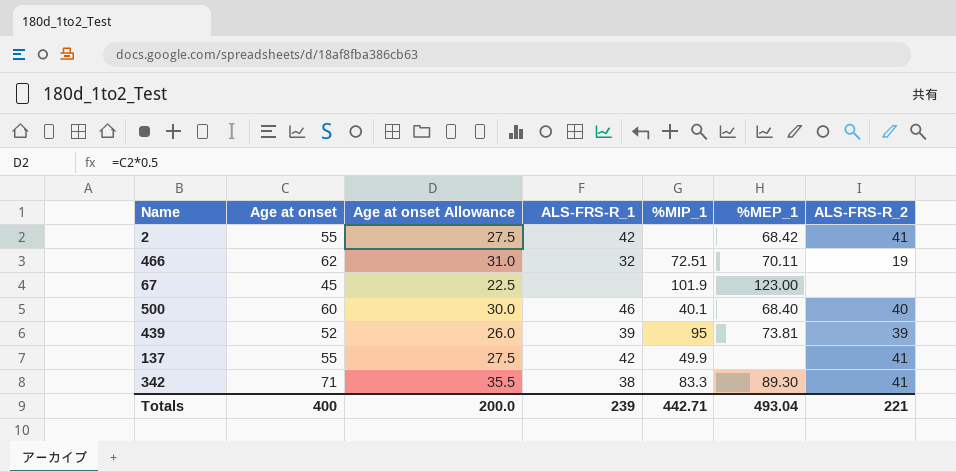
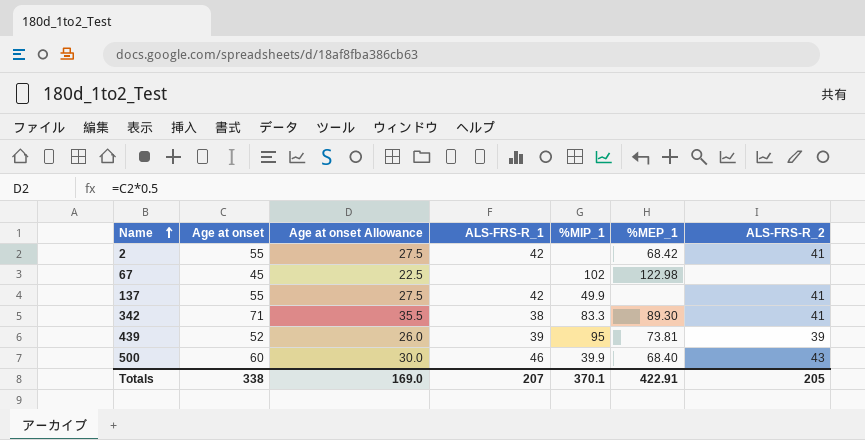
row order: none -> Name ascending
row 466: 62 | 31.0 | 32 | 72.51 | 70.11 | 19 -> none
67 | %MIP_1: 101.9 -> 102
67 | %MEP_1: 123.00 -> 122.98
500 | %MIP_1: 40.1 -> 39.9
500 | ALS-FRS-R_2: 40 -> 43
Totals | Age at onset: 400 -> 338
Totals | Age at onset Allowance: 200.0 -> 169.0
Totals | ALS-FRS-R_1: 239 -> 207
Totals | %MIP_1: 442.71 -> 370.1
Totals | %MEP_1: 493.04 -> 422.91
Totals | ALS-FRS-R_2: 221 -> 205

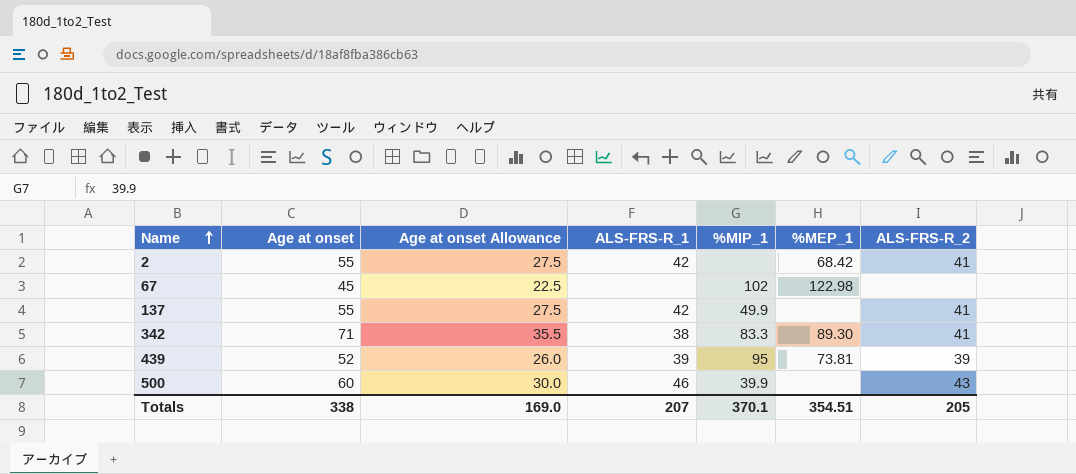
500 | %MEP_1: 68.40 -> none
Totals | %MEP_1: 422.91 -> 354.51

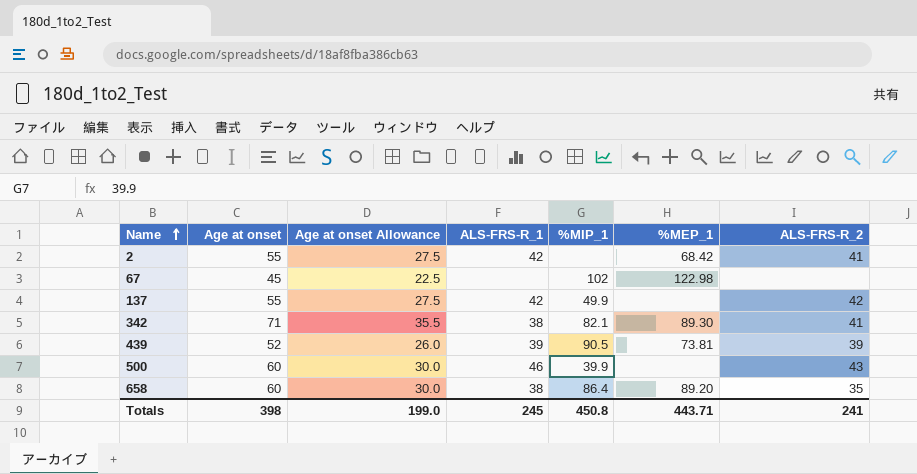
137 | ALS-FRS-R_2: 41 -> 42
342 | %MIP_1: 83.3 -> 82.1
439 | %MIP_1: 95 -> 90.5
row 658: none -> 60 | 30.0 | 38 | 86.4 | 89.20 | 35
Totals | Age at onset: 338 -> 398
Totals | Age at onset Allowance: 169.0 -> 199.0
Totals | ALS-FRS-R_1: 207 -> 245
Totals | %MIP_1: 370.1 -> 450.8
Totals | %MEP_1: 354.51 -> 443.71
Totals | ALS-FRS-R_2: 205 -> 241

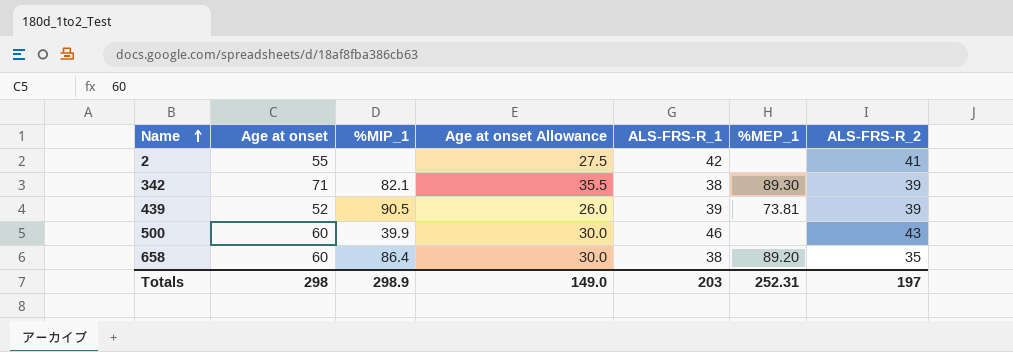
column %MIP_1 | position: 5 -> 3
row 67: 45 | 22.5 | none | 102 | 122.98 | none -> none
row 137: 55 | 27.5 | 42 | 49.9 | none | 42 -> none
2 | %MEP_1: 68.42 -> none
342 | ALS-FRS-R_2: 41 -> 39
Totals | Age at onset: 398 -> 298
Totals | %MIP_1: 450.8 -> 298.9
Totals | Age at onset Allowance: 199.0 -> 149.0
Totals | ALS-FRS-R_1: 245 -> 203
Totals | %MEP_1: 443.71 -> 252.31
Totals | ALS-FRS-R_2: 241 -> 197

